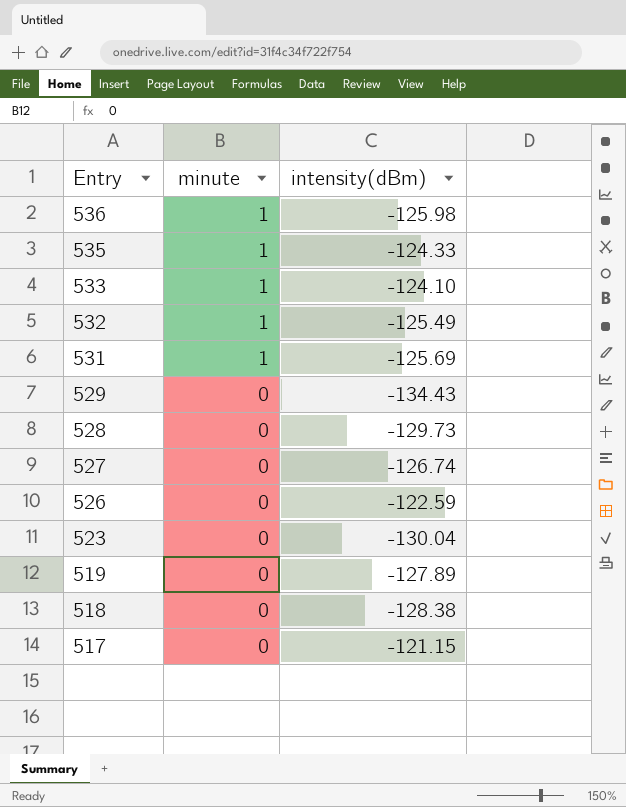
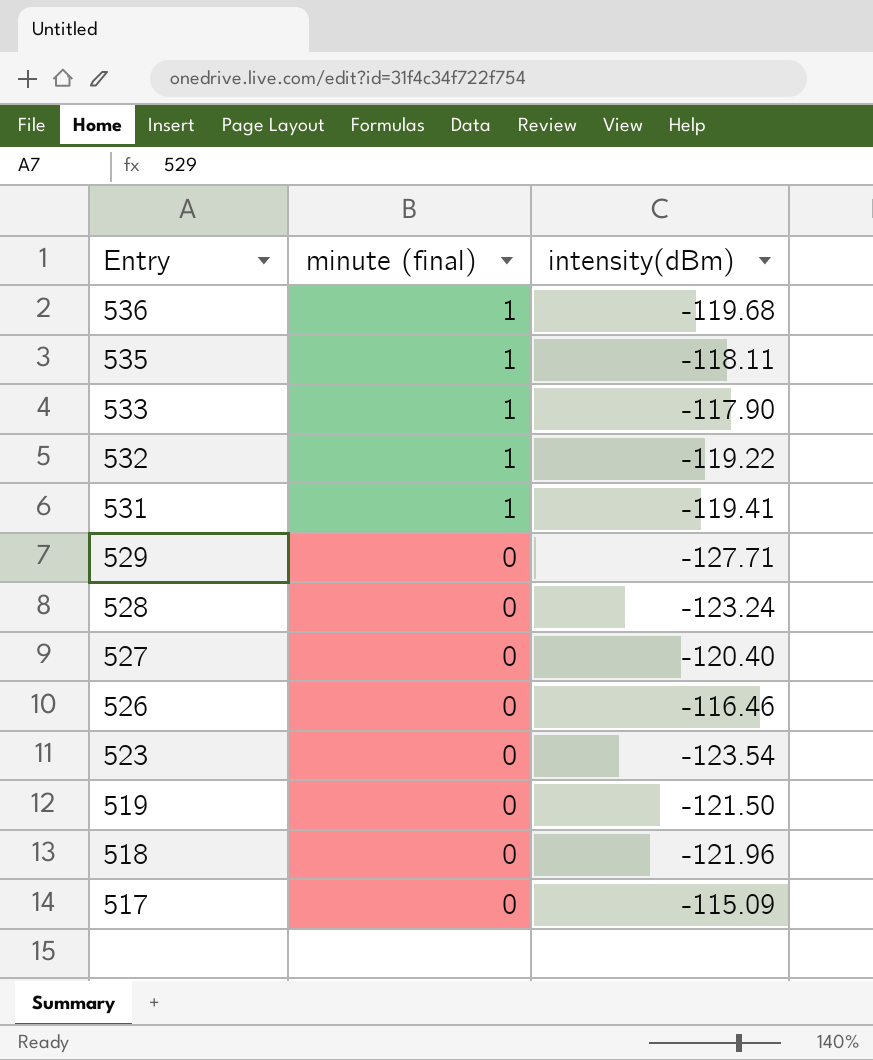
column name: minute -> minute (final)
536 | intensity(dBm): -125.98 -> -119.68
535 | intensity(dBm): -124.33 -> -118.11
533 | intensity(dBm): -124.10 -> -117.90
532 | intensity(dBm): -125.49 -> -119.22
531 | intensity(dBm): -125.69 -> -119.41
529 | intensity(dBm): -134.43 -> -127.71
528 | intensity(dBm): -129.73 -> -123.24
527 | intensity(dBm): -126.74 -> -120.40
526 | intensity(dBm): -122.59 -> -116.46
523 | intensity(dBm): -130.04 -> -123.54
519 | intensity(dBm): -127.89 -> -121.50
518 | intensity(dBm): -128.38 -> -121.96
517 | intensity(dBm): -121.15 -> -115.09

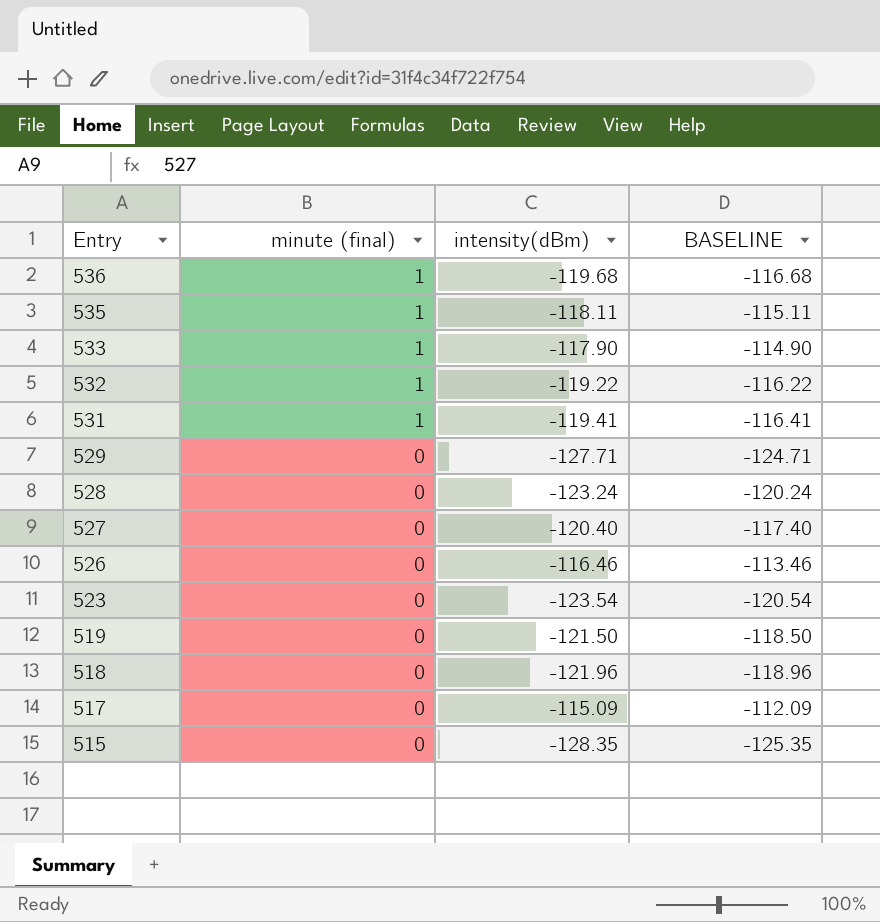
column BASELINE | formula: none -> [intensity(dBm)] + 3
row 515: none -> 0 | -128.35 | -125.35

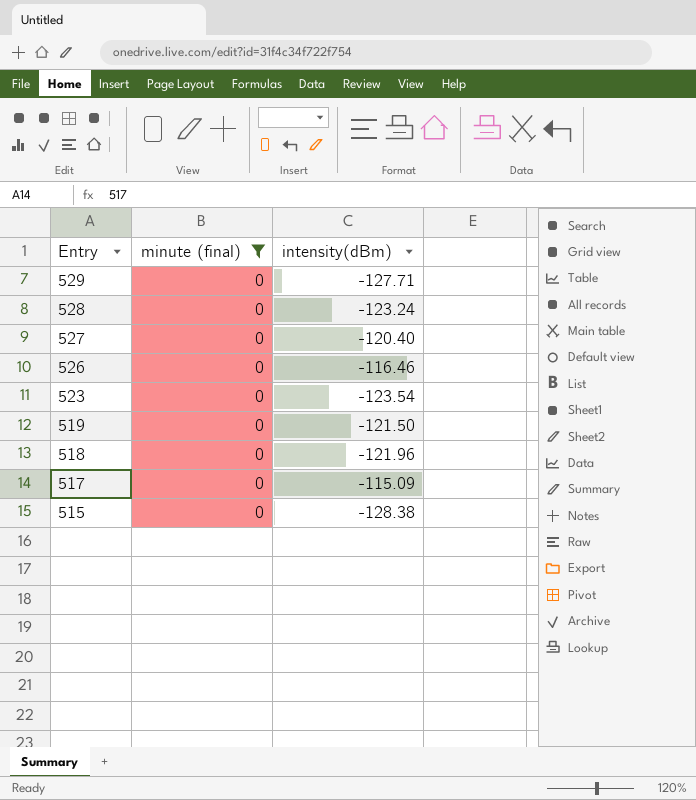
filter: none -> minute (final) = 0
column BASELINE | formula: [intensity(dBm)] + 3 -> none
515 | intensity(dBm): -128.35 -> -128.38

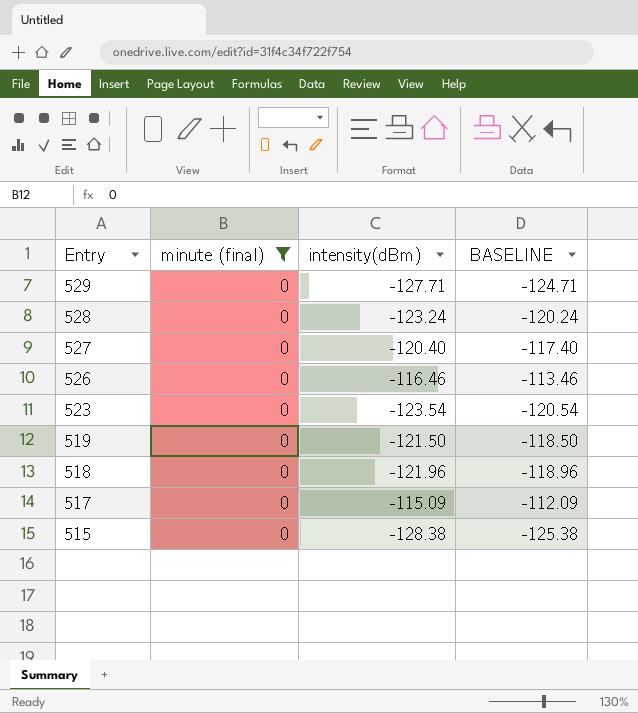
column BASELINE | formula: none -> [intensity(dBm)] + 3

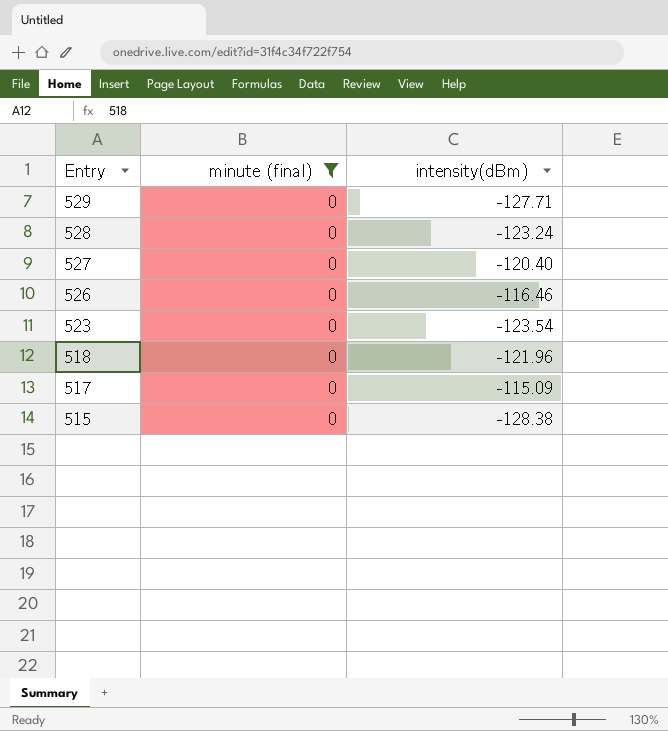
column BASELINE | formula: [intensity(dBm)] + 3 -> none
row 519: 0 | -121.50 | -118.50 -> none

